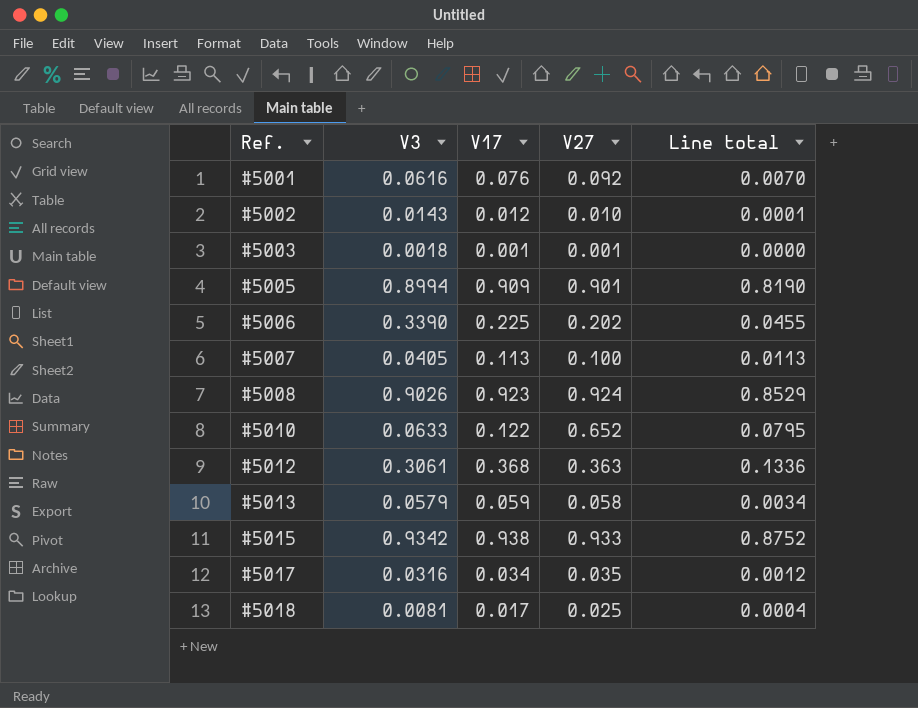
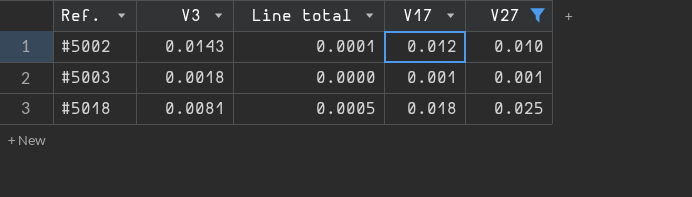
filter: none -> V27 <= 0.025
column Line total | position: 5 -> 3
#5018 | Line total: 0.0004 -> 0.0005
#5018 | V17: 0.017 -> 0.018

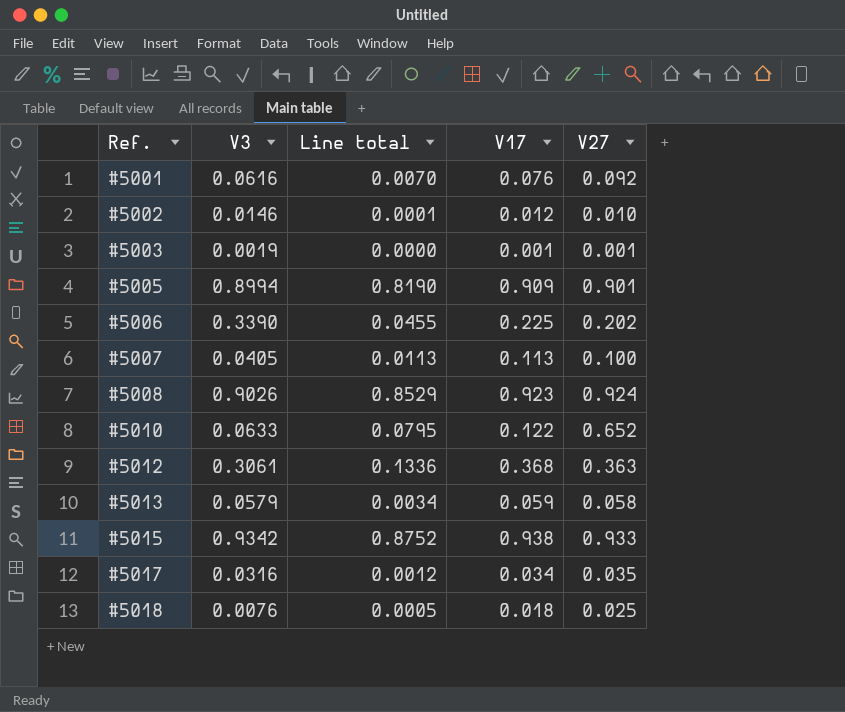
filter: V27 <= 0.025 -> none
#5002 | V3: 0.0143 -> 0.0146
#5003 | V3: 0.0018 -> 0.0019
#5018 | V3: 0.0081 -> 0.0076

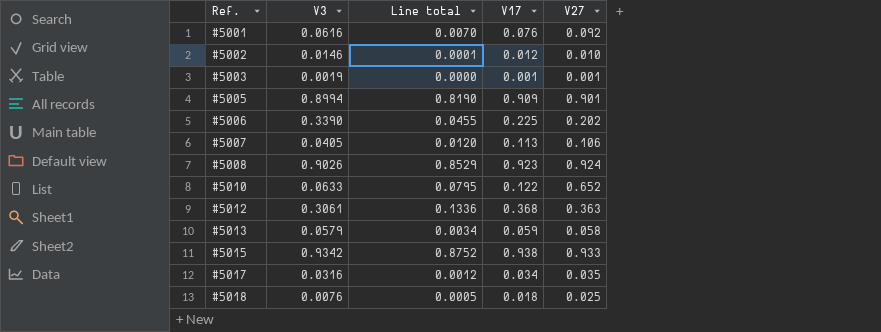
#5007 | Line total: 0.0113 -> 0.0120
#5007 | V27: 0.100 -> 0.106

